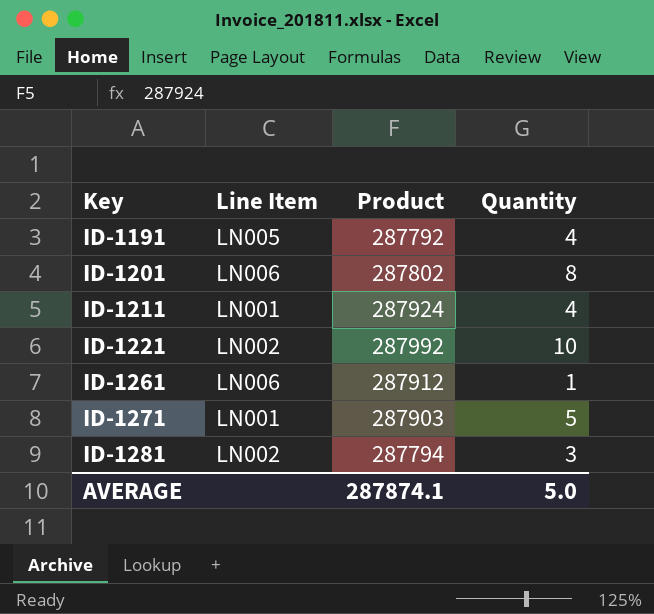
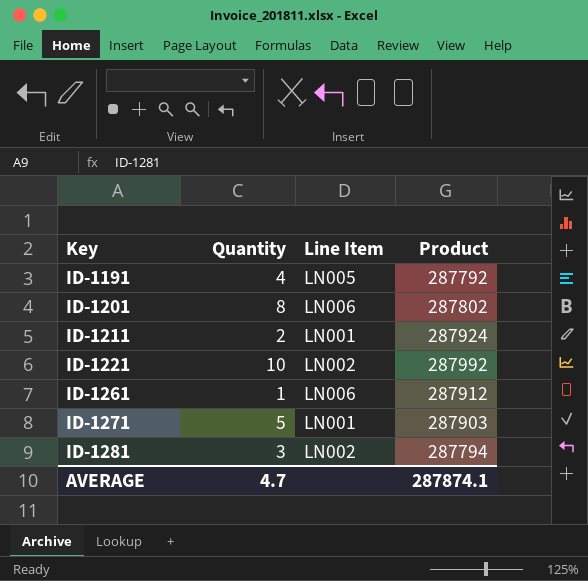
column Quantity | position: 4 -> 2
ID-1211 | Quantity: 4 -> 2
AVERAGE | Quantity: 5.0 -> 4.7

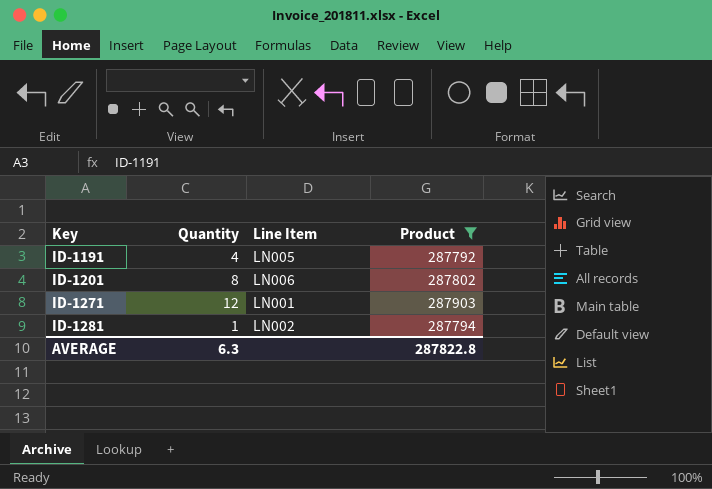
filter: none -> Product <= 287903
ID-1271 | Quantity: 5 -> 12
ID-1281 | Quantity: 3 -> 1
AVERAGE | Quantity: 4.7 -> 6.3
AVERAGE | Product: 287874.1 -> 287822.8

